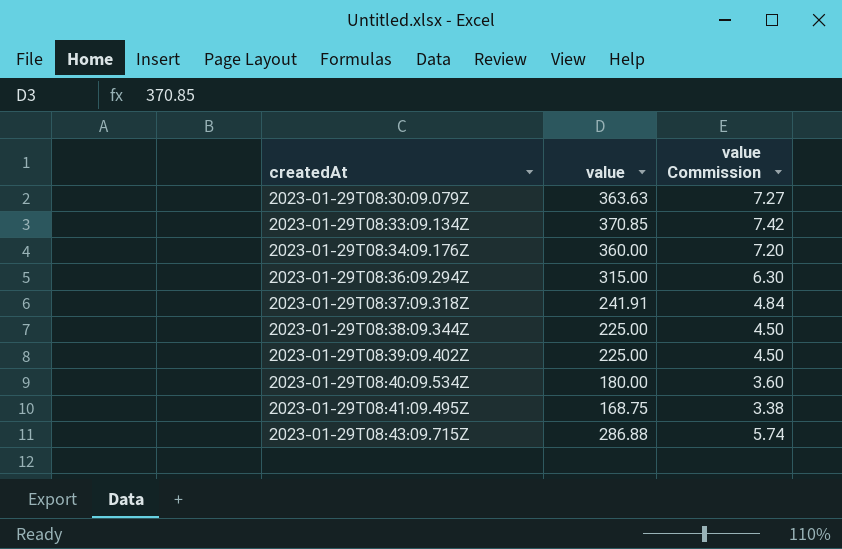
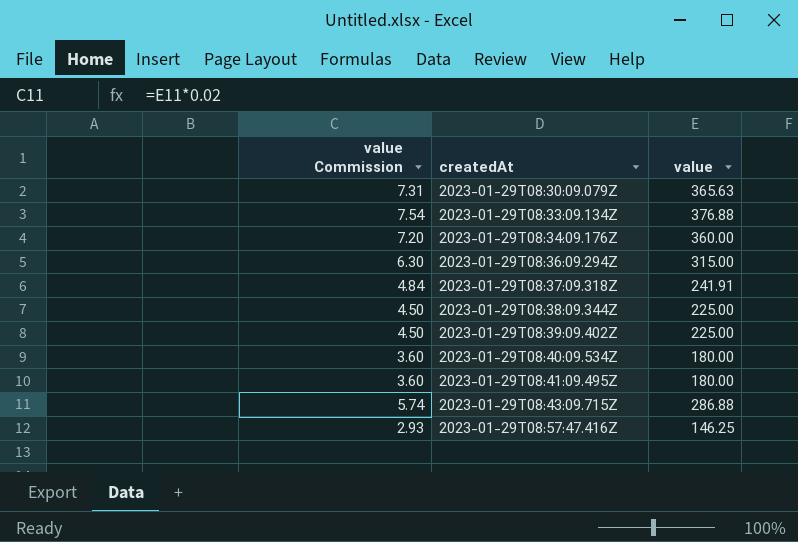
column value Commission | position: 3 -> 1
2023-01-29T08:30:09.079Z | value Commission: 7.27 -> 7.31
2023-01-29T08:30:09.079Z | value: 363.63 -> 365.63
2023-01-29T08:33:09.134Z | value Commission: 7.42 -> 7.54
2023-01-29T08:33:09.134Z | value: 370.85 -> 376.88
2023-01-29T08:41:09.495Z | value Commission: 3.38 -> 3.60
2023-01-29T08:41:09.495Z | value: 168.75 -> 180.00
row 2023-01-29T08:57:47.416Z: none -> 2.93 | 146.25

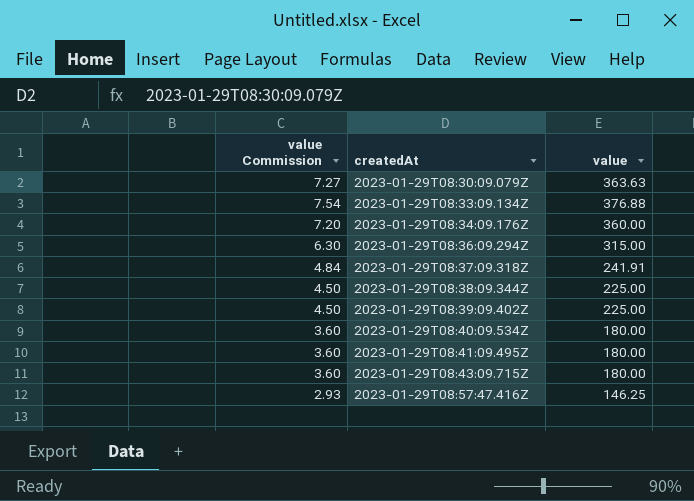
2023-01-29T08:30:09.079Z | value Commission: 7.31 -> 7.27
2023-01-29T08:30:09.079Z | value: 365.63 -> 363.63
2023-01-29T08:43:09.715Z | value Commission: 5.74 -> 3.60
2023-01-29T08:43:09.715Z | value: 286.88 -> 180.00

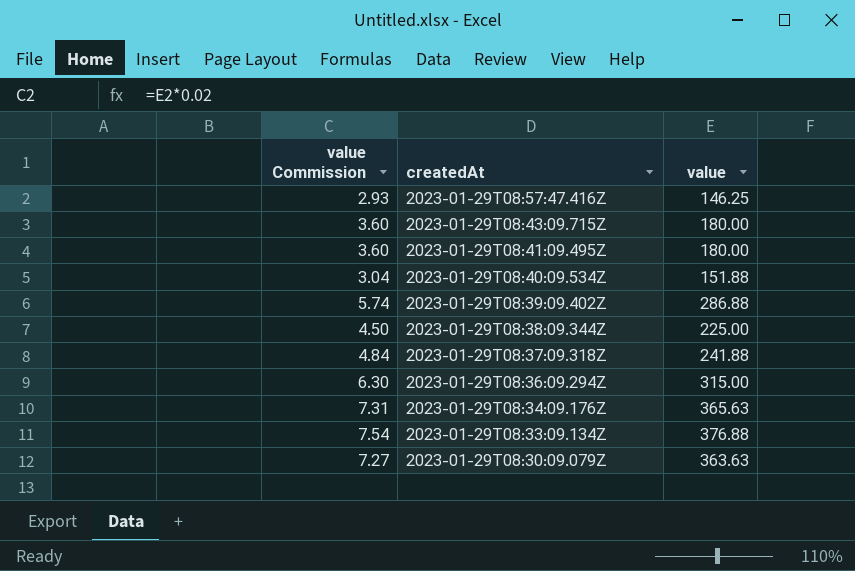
row order: createdAt ascending -> createdAt descending
2023-01-29T08:40:09.534Z | value Commission: 3.60 -> 3.04
2023-01-29T08:40:09.534Z | value: 180.00 -> 151.88
2023-01-29T08:39:09.402Z | value Commission: 4.50 -> 5.74
2023-01-29T08:39:09.402Z | value: 225.00 -> 286.88
2023-01-29T08:37:09.318Z | value: 241.91 -> 241.88
2023-01-29T08:34:09.176Z | value Commission: 7.20 -> 7.31
2023-01-29T08:34:09.176Z | value: 360.00 -> 365.63

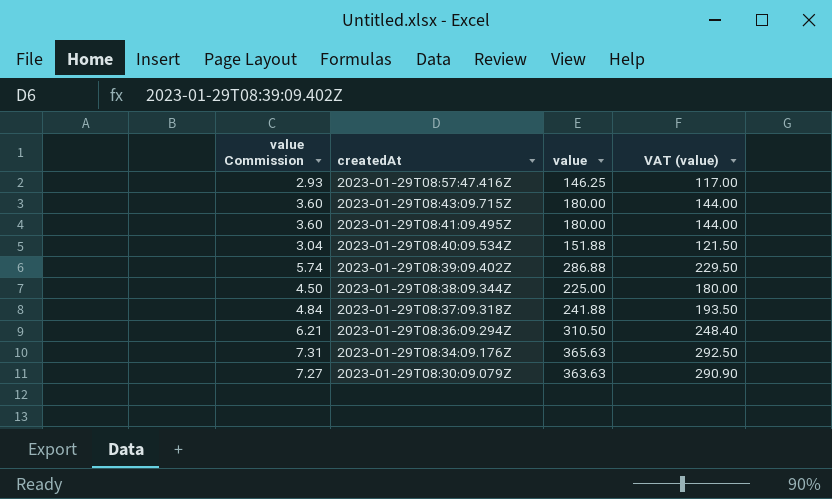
column VAT (value) | formula: none -> [value] * 0.8
row 2023-01-29T08:33:09.134Z: 7.54 | 376.88 -> none
2023-01-29T08:36:09.294Z | value Commission: 6.30 -> 6.21
2023-01-29T08:36:09.294Z | value: 315.00 -> 310.50

